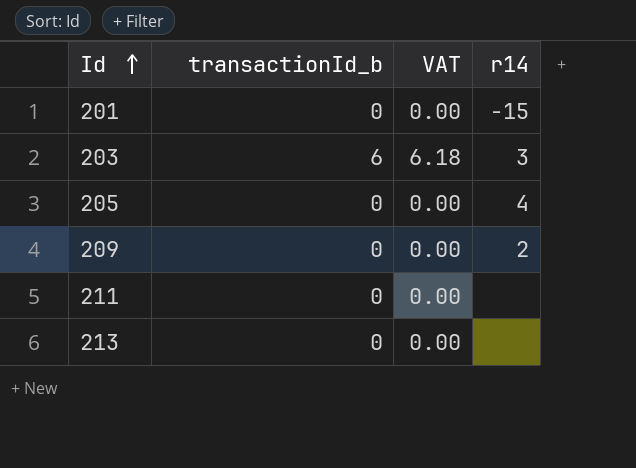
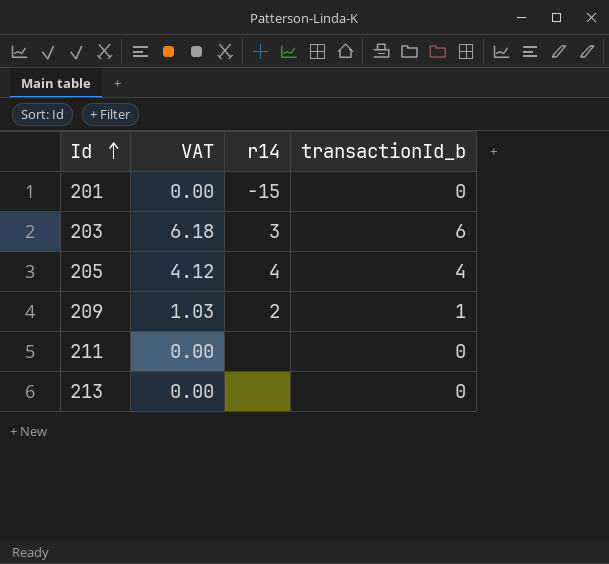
column transactionId_b | position: 2 -> 4
205 | VAT: 0.00 -> 4.12
205 | transactionId_b: 0 -> 4
209 | VAT: 0.00 -> 1.03
209 | transactionId_b: 0 -> 1

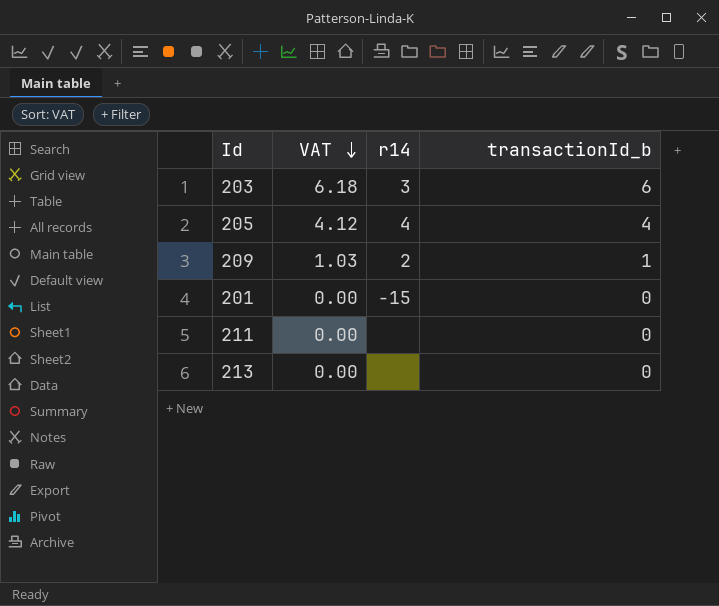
row order: Id ascending -> VAT descending

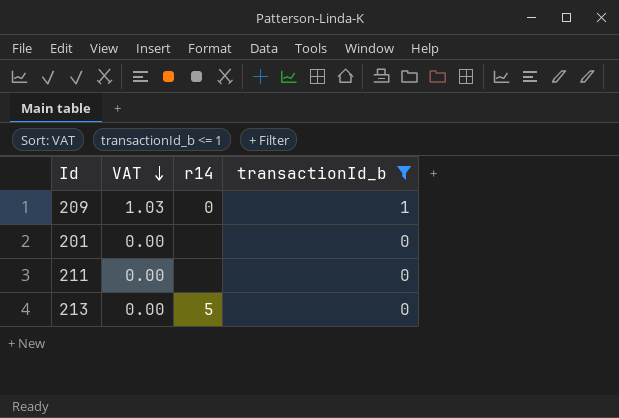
filter: none -> transactionId_b <= 1
209 | r14: 2 -> 0
201 | r14: -15 -> none
213 | r14: none -> 5

